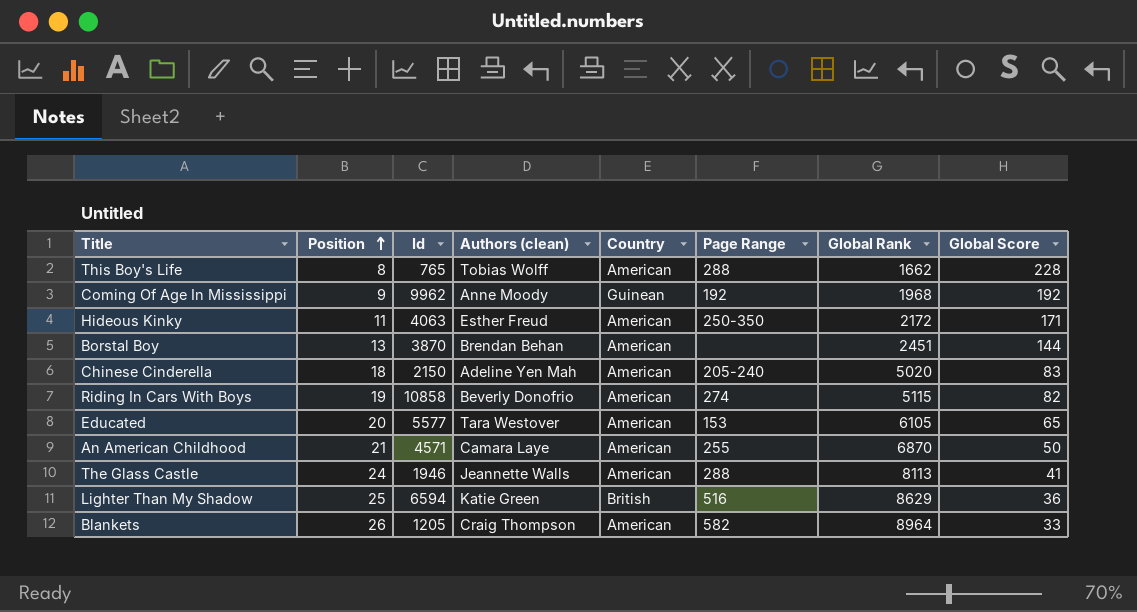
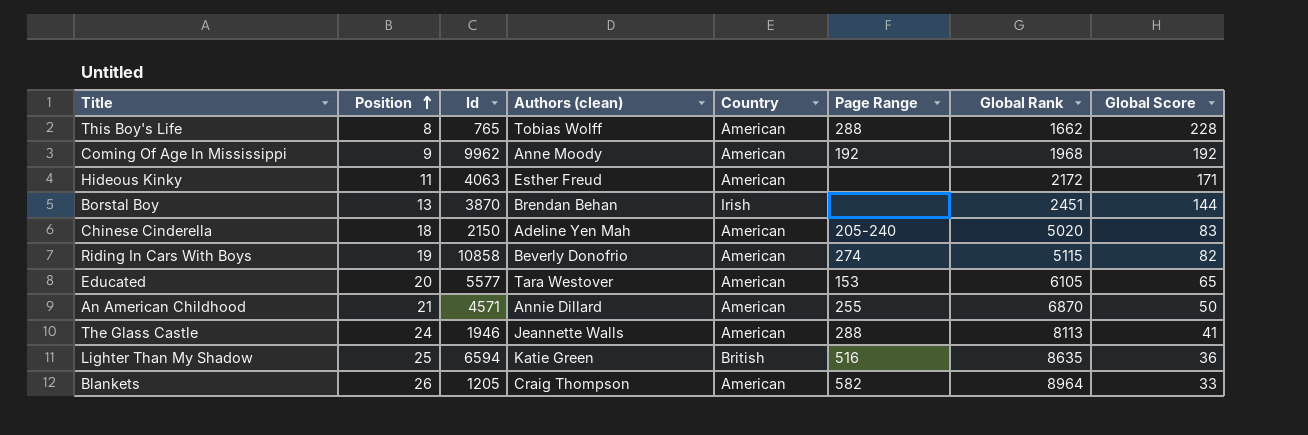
Coming Of Age In Mississippi | Country: Guinean -> American
Hideous Kinky | Page Range: 250-350 -> none
Borstal Boy | Country: American -> Irish
An American Childhood | Authors (clean): Camara Laye -> Annie Dillard
Lighter Than My Shadow | Global Rank: 8629 -> 8635

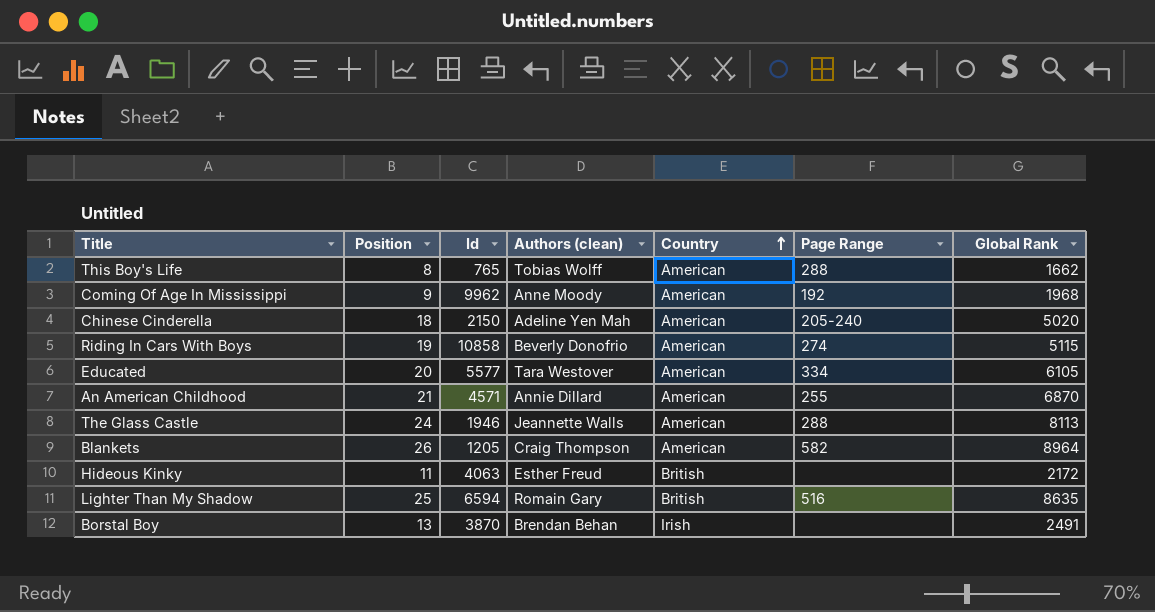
row order: Position ascending -> Country ascending
column Global Score | position: 8 -> none
Educated | Page Range: 153 -> 334
Hideous Kinky | Country: American -> British
Lighter Than My Shadow | Authors (clean): Katie Green -> Romain Gary
Borstal Boy | Global Rank: 2451 -> 2491

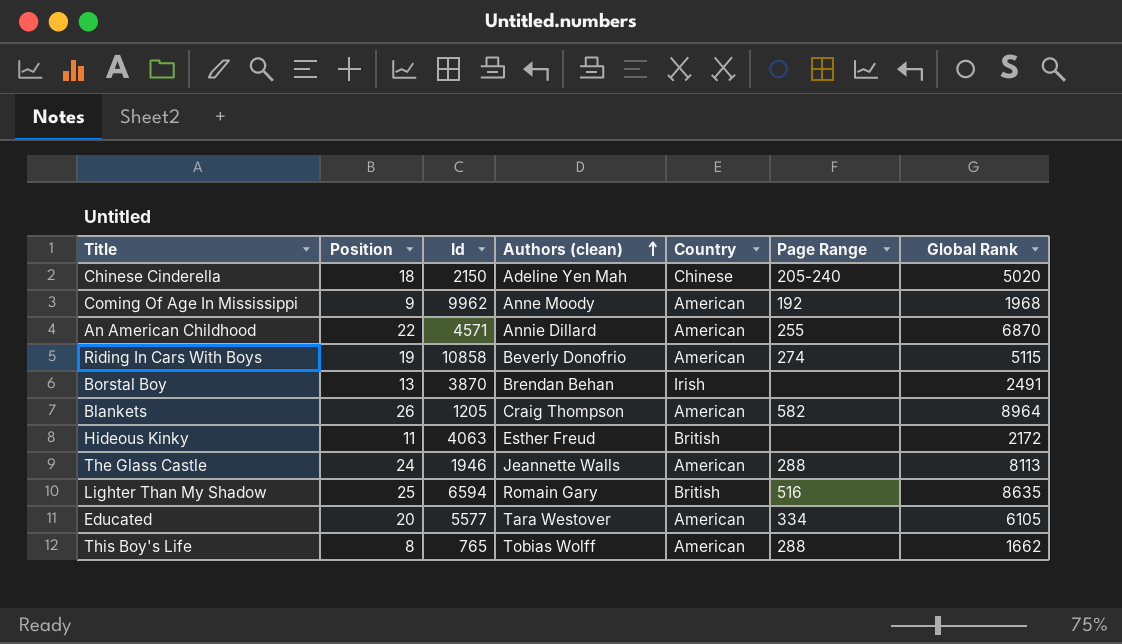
row order: Country ascending -> Authors (clean) ascending
Chinese Cinderella | Country: American -> Chinese
An American Childhood | Position: 21 -> 22

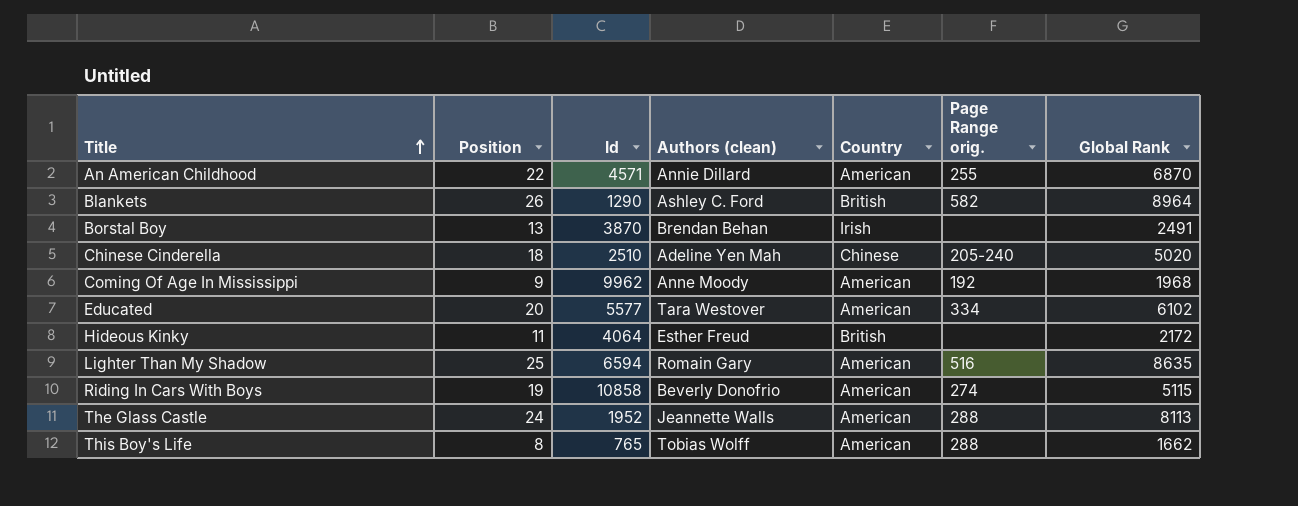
row order: Authors (clean) ascending -> Title ascending
column name: Page Range -> Page Range orig.
Blankets | Id: 1205 -> 1290
Blankets | Authors (clean): Craig Thompson -> Ashley C. Ford
Blankets | Country: American -> British
Chinese Cinderella | Id: 2150 -> 2510
Educated | Global Rank: 6105 -> 6102
Hideous Kinky | Id: 4063 -> 4064
Lighter Than My Shadow | Country: British -> American
The Glass Castle | Id: 1946 -> 1952

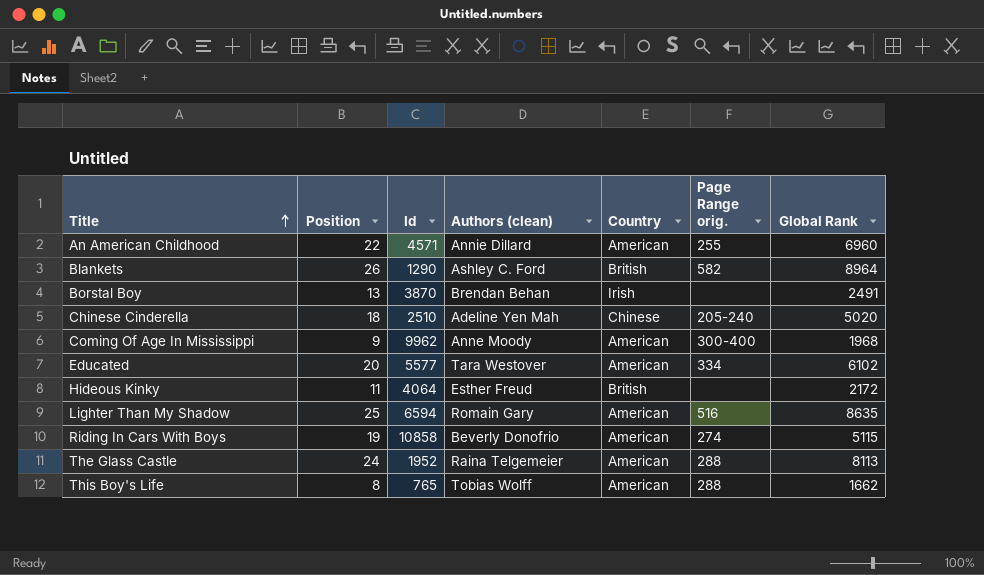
An American Childhood | Global Rank: 6870 -> 6960
Coming Of Age In Mississippi | Page Range orig.: 192 -> 300-400
The Glass Castle | Authors (clean): Jeannette Walls -> Raina Telgemeier

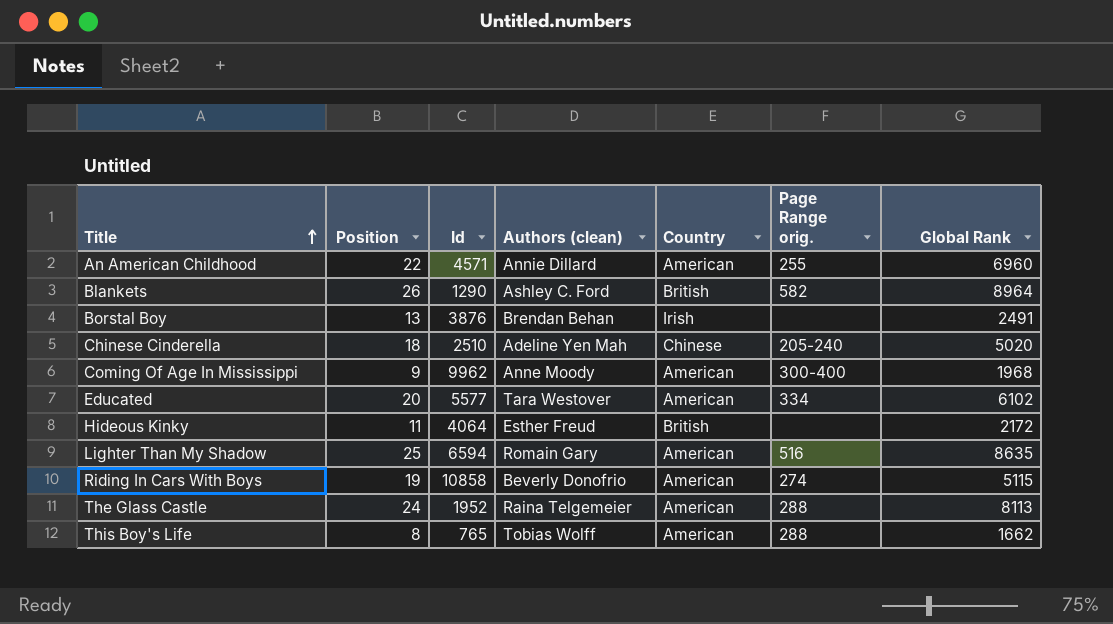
Borstal Boy | Id: 3870 -> 3876

